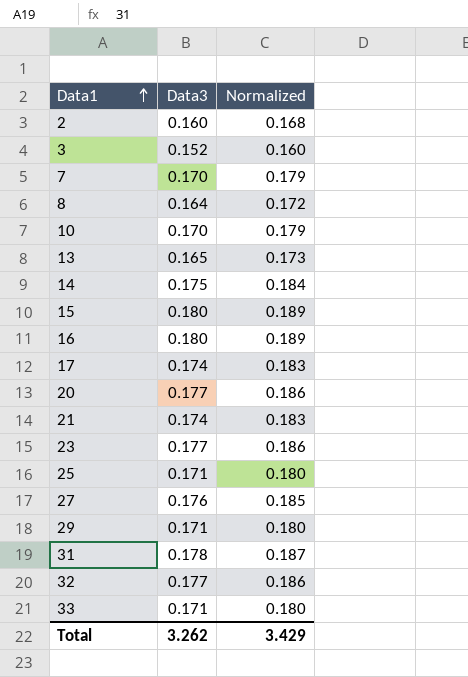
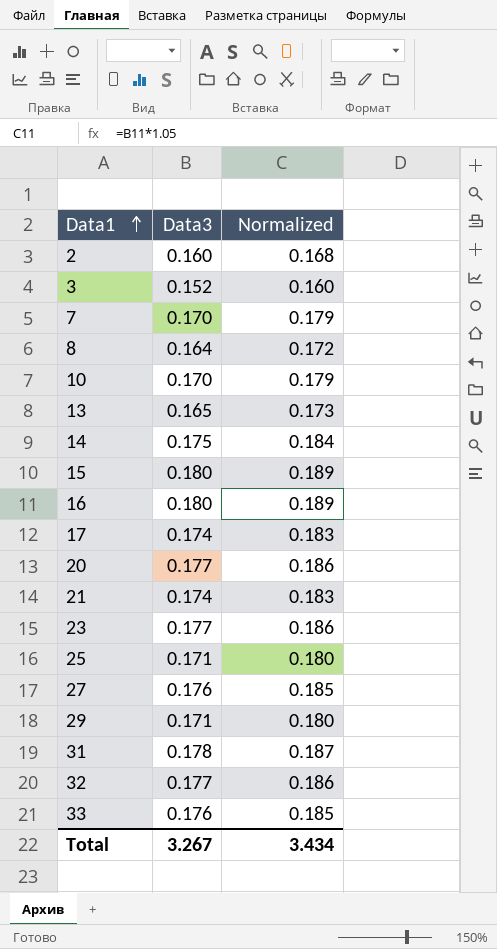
33 | Data3: 0.171 -> 0.176
33 | Normalized: 0.180 -> 0.185
Total | Data3: 3.262 -> 3.267
Total | Normalized: 3.429 -> 3.434

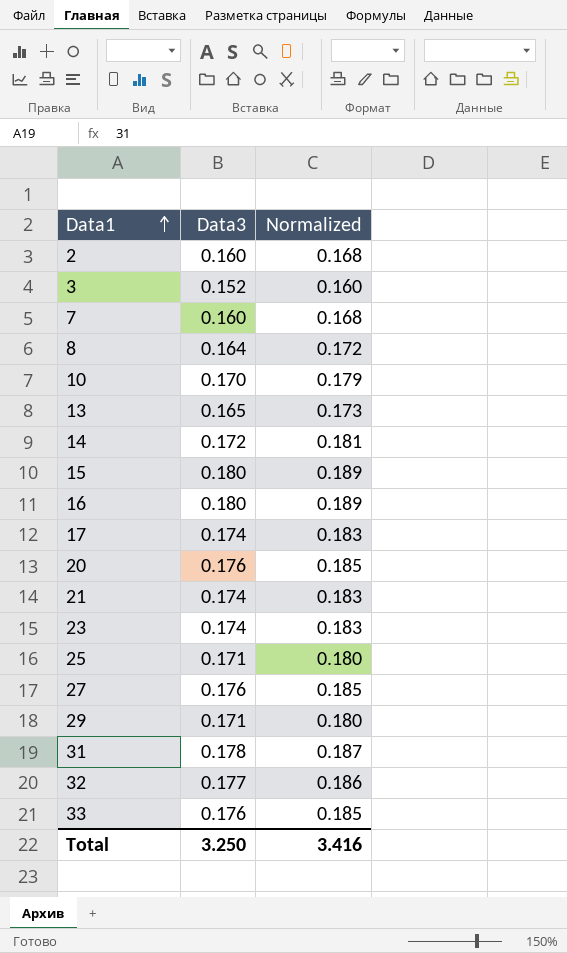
7 | Data3: 0.170 -> 0.160
7 | Normalized: 0.179 -> 0.168
14 | Data3: 0.175 -> 0.172
14 | Normalized: 0.184 -> 0.181
20 | Data3: 0.177 -> 0.176
20 | Normalized: 0.186 -> 0.185
23 | Data3: 0.177 -> 0.174
23 | Normalized: 0.186 -> 0.183
Total | Data3: 3.267 -> 3.250
Total | Normalized: 3.434 -> 3.416

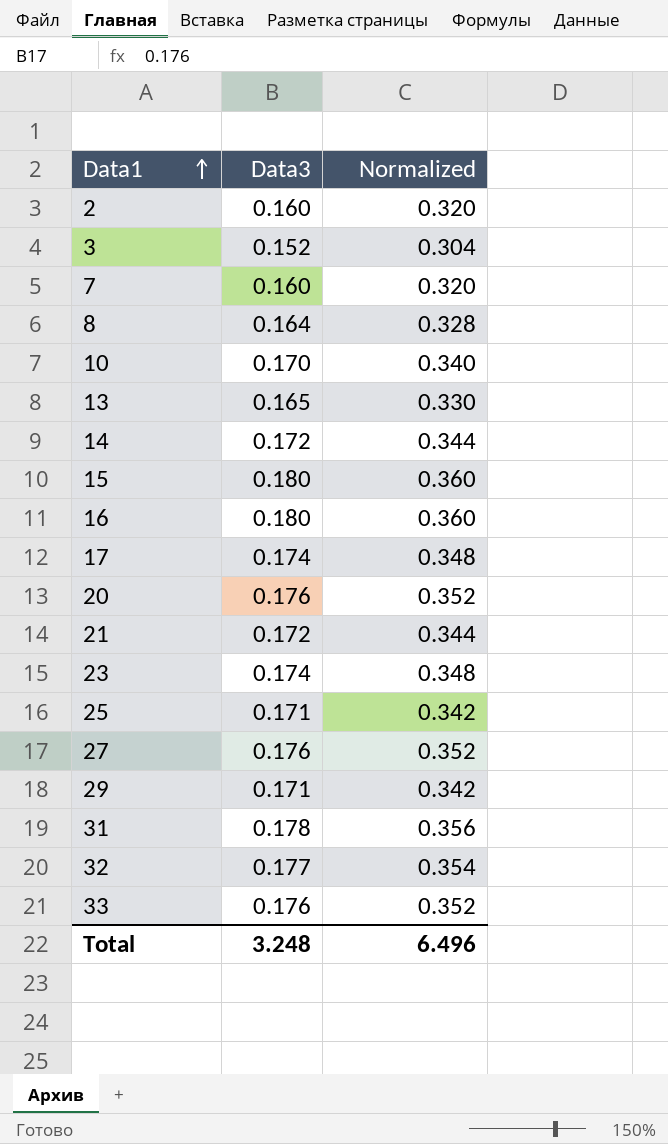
column Normalized | formula: [Data3] * 1.05 -> [Data3] * 2
21 | Data3: 0.174 -> 0.172
Total | Data3: 3.250 -> 3.248
Total | Normalized: 3.416 -> 6.496

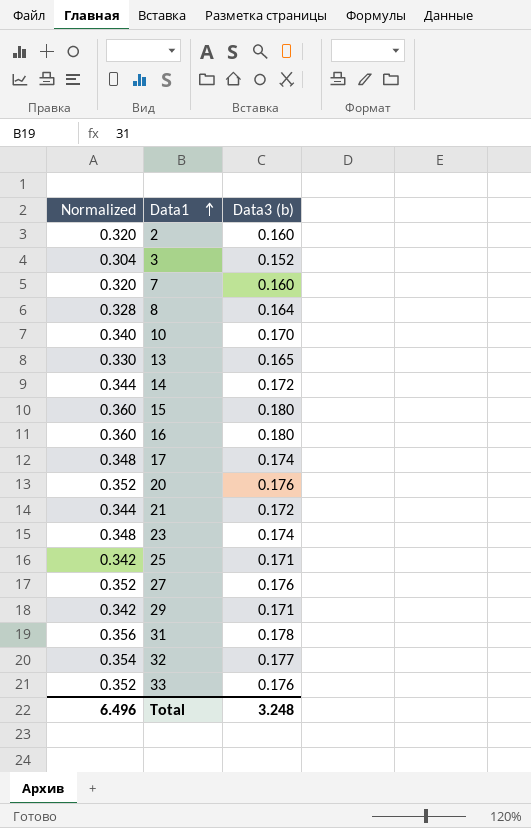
column Normalized | position: 3 -> 1
column name: Data3 -> Data3 (b)

